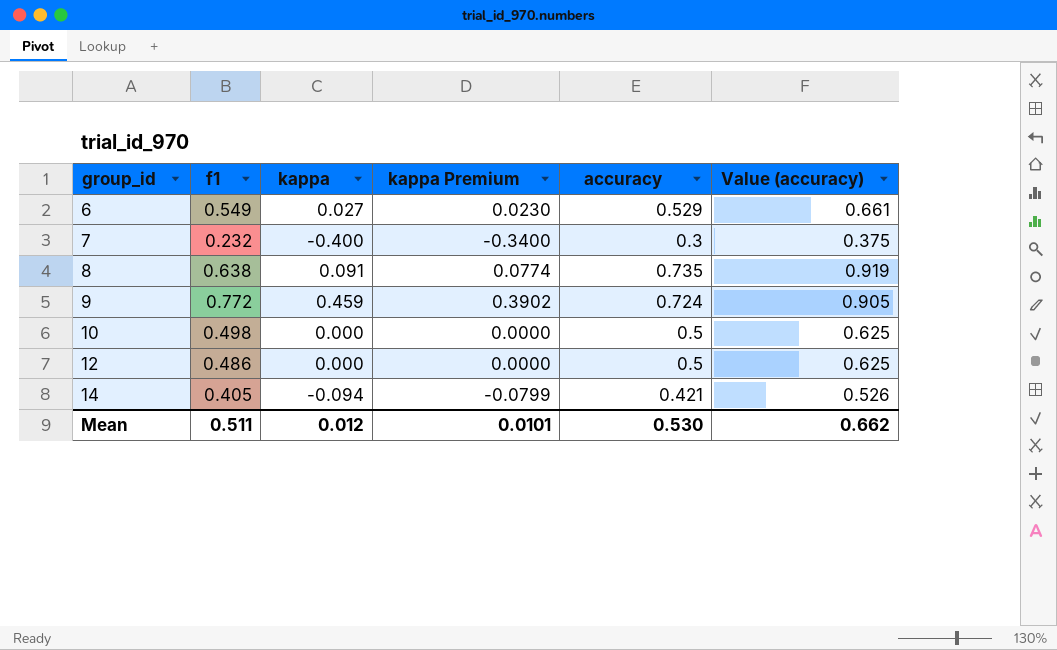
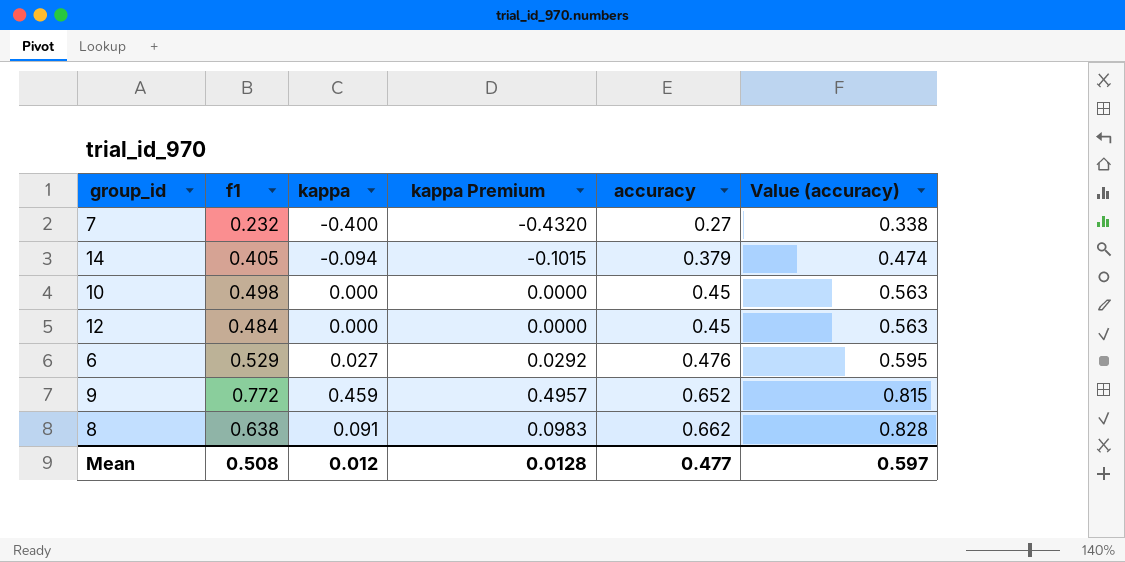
row order: group_id ascending -> accuracy ascending
column kappa Premium | formula: [kappa] * 0.85 -> [kappa] * 1.08
7 | accuracy: 0.3 -> 0.27
7 | Value (accuracy): 0.375 -> 0.338
14 | accuracy: 0.421 -> 0.379
14 | Value (accuracy): 0.526 -> 0.474
10 | accuracy: 0.5 -> 0.45
10 | Value (accuracy): 0.625 -> 0.563
12 | f1: 0.486 -> 0.484
12 | accuracy: 0.5 -> 0.45
12 | Value (accuracy): 0.625 -> 0.563
6 | f1: 0.549 -> 0.529
6 | accuracy: 0.529 -> 0.476
6 | Value (accuracy): 0.661 -> 0.595
9 | accuracy: 0.724 -> 0.652
9 | Value (accuracy): 0.905 -> 0.815
8 | accuracy: 0.735 -> 0.662
8 | Value (accuracy): 0.919 -> 0.828
Mean | f1: 0.511 -> 0.508
Mean | kappa Premium: 0.0101 -> 0.0128
Mean | accuracy: 0.530 -> 0.477
Mean | Value (accuracy): 0.662 -> 0.597

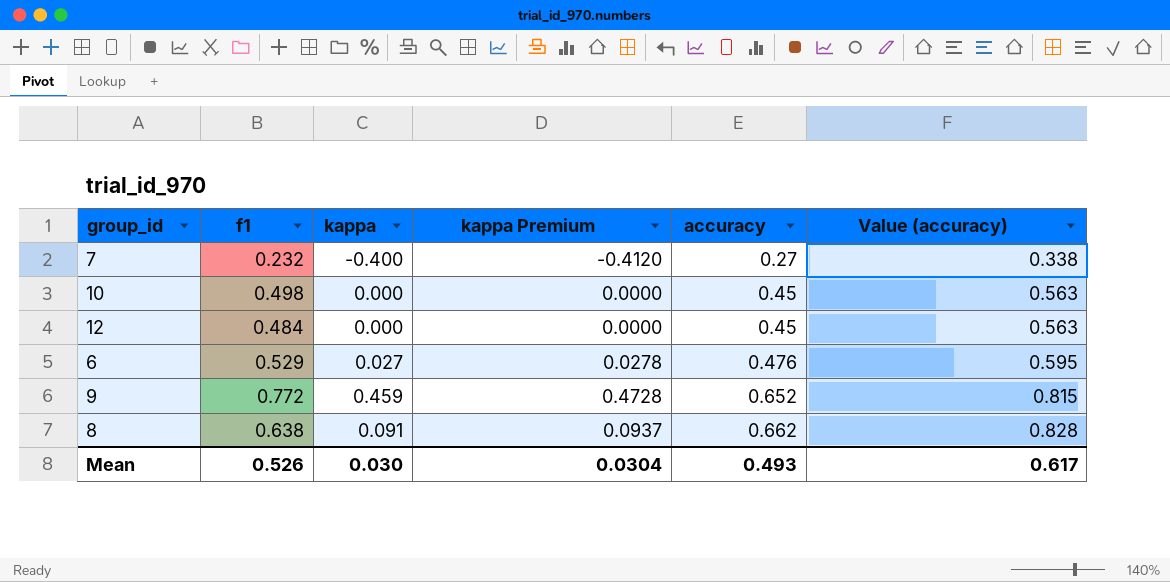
column kappa Premium | formula: [kappa] * 1.08 -> [kappa] * 1.03
row 14: 0.405 | -0.094 | -0.1015 | 0.379 | 0.474 -> none
Mean | f1: 0.508 -> 0.526
Mean | kappa: 0.012 -> 0.030
Mean | kappa Premium: 0.0128 -> 0.0304
Mean | accuracy: 0.477 -> 0.493
Mean | Value (accuracy): 0.597 -> 0.617

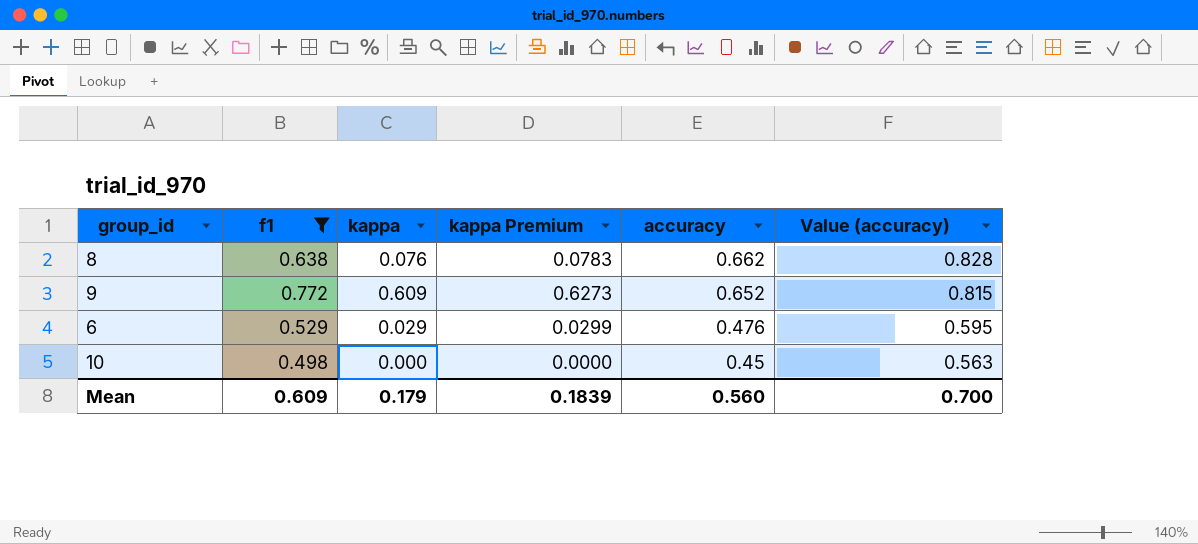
filter: none -> f1 >= 0.498
row order: accuracy ascending -> accuracy descending
8 | kappa: 0.091 -> 0.076
8 | kappa Premium: 0.0937 -> 0.0783
9 | kappa: 0.459 -> 0.609
9 | kappa Premium: 0.4728 -> 0.6273
6 | kappa: 0.027 -> 0.029
6 | kappa Premium: 0.0278 -> 0.0299
Mean | f1: 0.526 -> 0.609
Mean | kappa: 0.030 -> 0.179
Mean | kappa Premium: 0.0304 -> 0.1839
Mean | accuracy: 0.493 -> 0.560
Mean | Value (accuracy): 0.617 -> 0.700

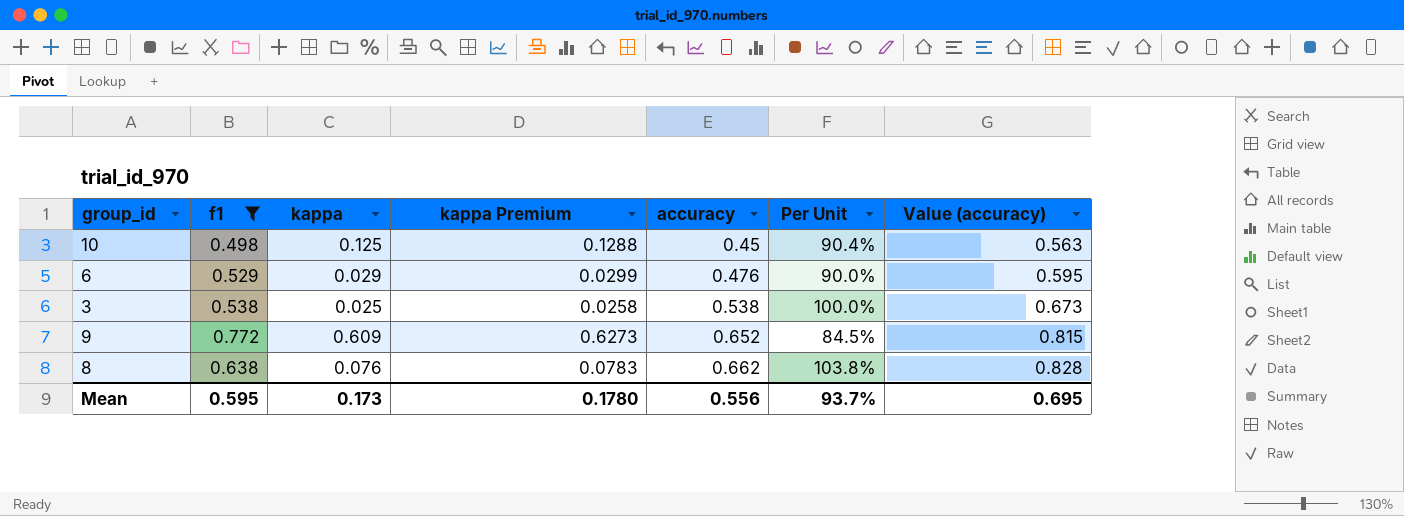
row order: accuracy descending -> accuracy ascending
column Per Unit | formula: none -> [accuracy] / [f1]
10 | kappa: 0.000 -> 0.125
10 | kappa Premium: 0.0000 -> 0.1288
row 3: none -> 0.538 | 0.025 | 0.0258 | 0.538 | 100.0% | 0.673
Mean | f1: 0.609 -> 0.595
Mean | kappa: 0.179 -> 0.173
Mean | kappa Premium: 0.1839 -> 0.1780
Mean | accuracy: 0.560 -> 0.556
Mean | Value (accuracy): 0.700 -> 0.695

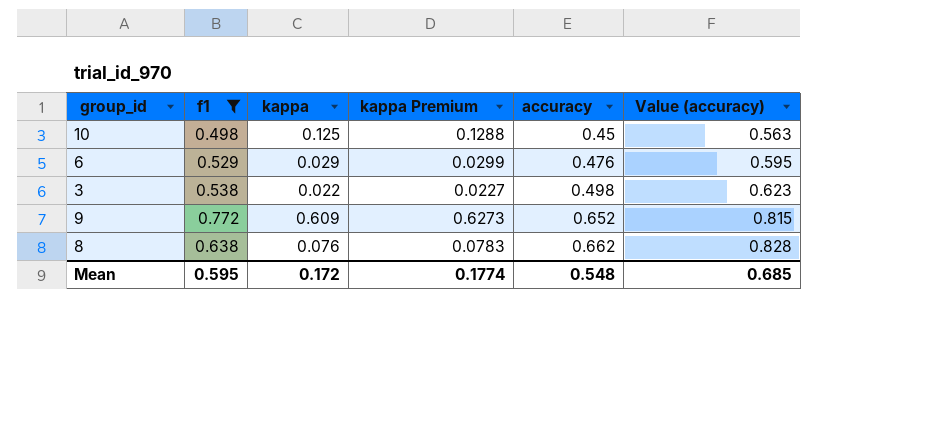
column Per Unit | formula: [accuracy] / [f1] -> none
3 | kappa: 0.025 -> 0.022
3 | kappa Premium: 0.0258 -> 0.0227
3 | accuracy: 0.538 -> 0.498
3 | Value (accuracy): 0.673 -> 0.623
Mean | kappa: 0.173 -> 0.172
Mean | kappa Premium: 0.1780 -> 0.1774
Mean | accuracy: 0.556 -> 0.548
Mean | Value (accuracy): 0.695 -> 0.685

